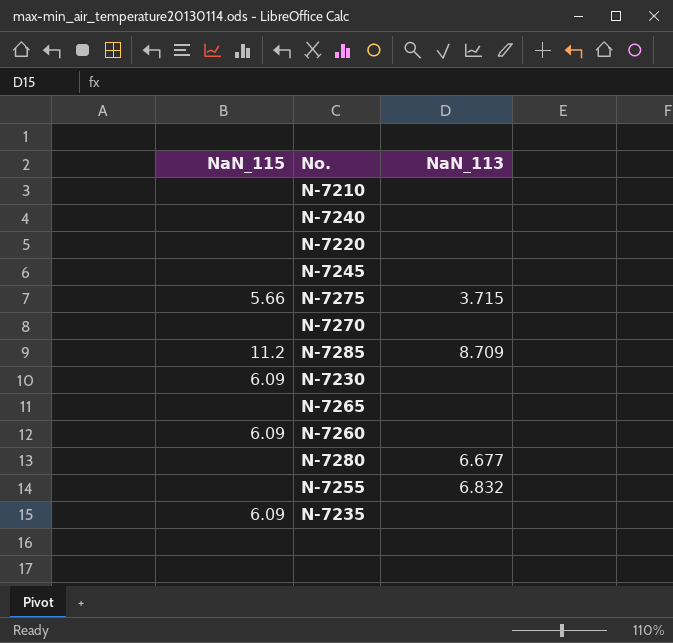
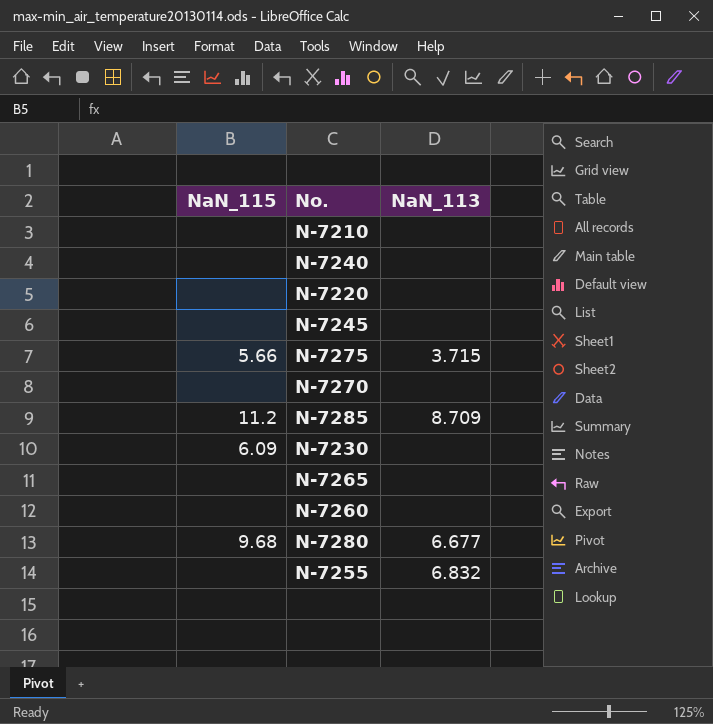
row N-7235: 6.09 | none -> none
N-7260 | NaN_115: 6.09 -> none
N-7280 | NaN_115: none -> 9.68

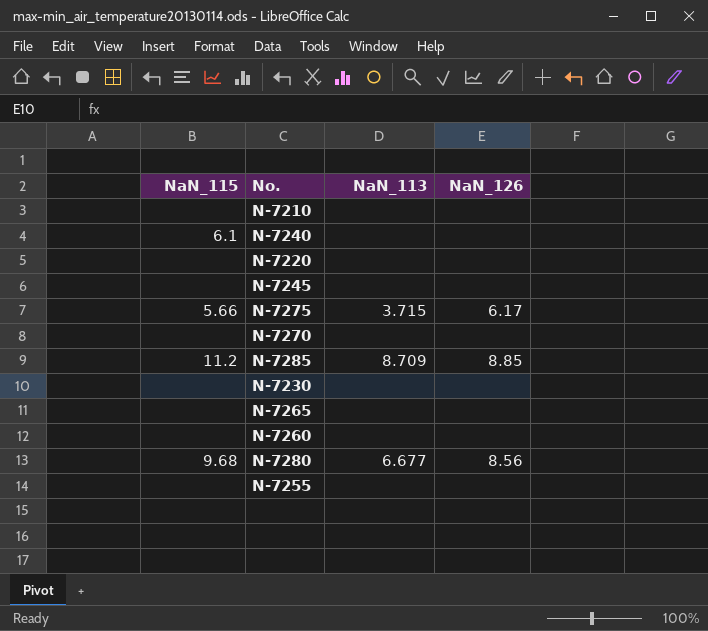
column NaN_126 | position: none -> 4
N-7240 | NaN_115: none -> 6.1
N-7230 | NaN_115: 6.09 -> none
N-7255 | NaN_113: 6.832 -> none

